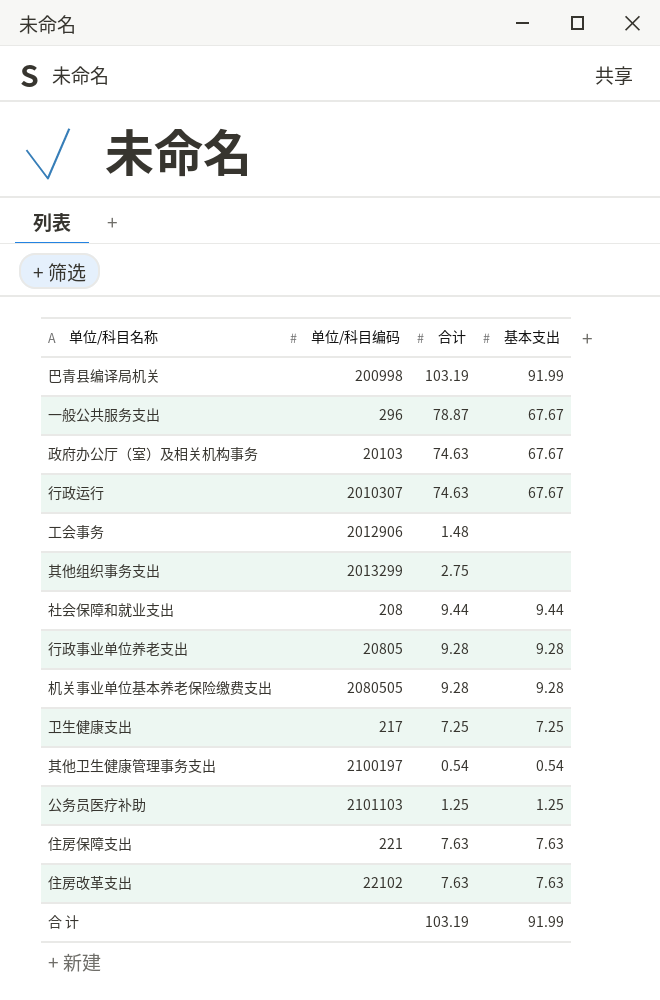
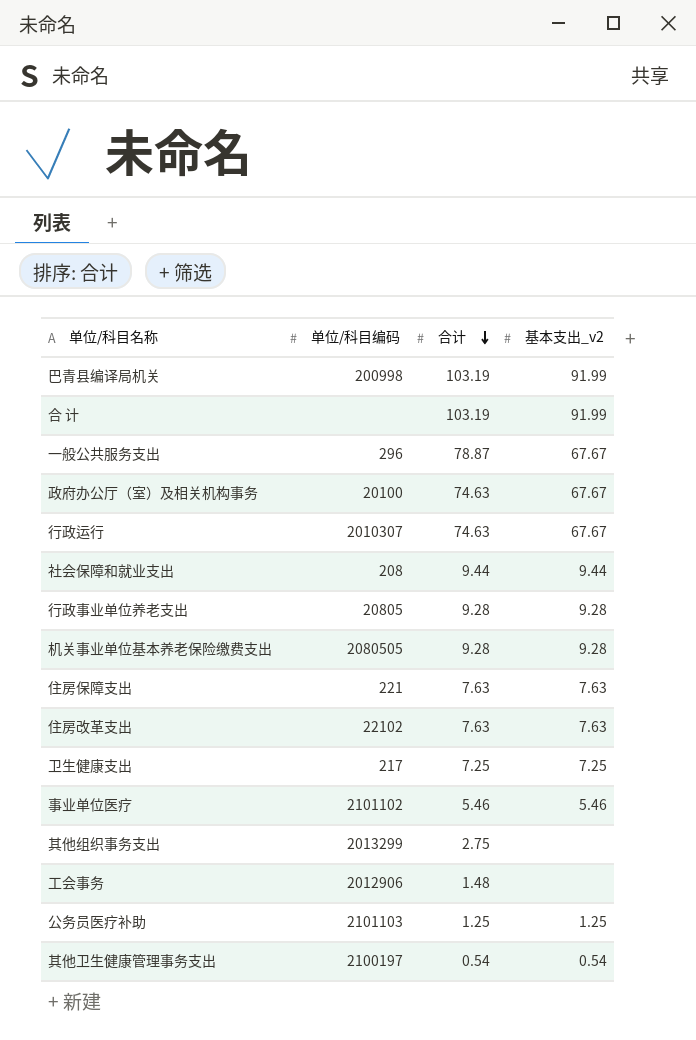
row order: none -> 合计 descending
column name: 基本支出 -> 基本支出_v2
政府办公厅（室）及相关机构事务 | 单位/科目编码: 20103 -> 20100
row 事业单位医疗: none -> 2101102 | 5.46 | 5.46

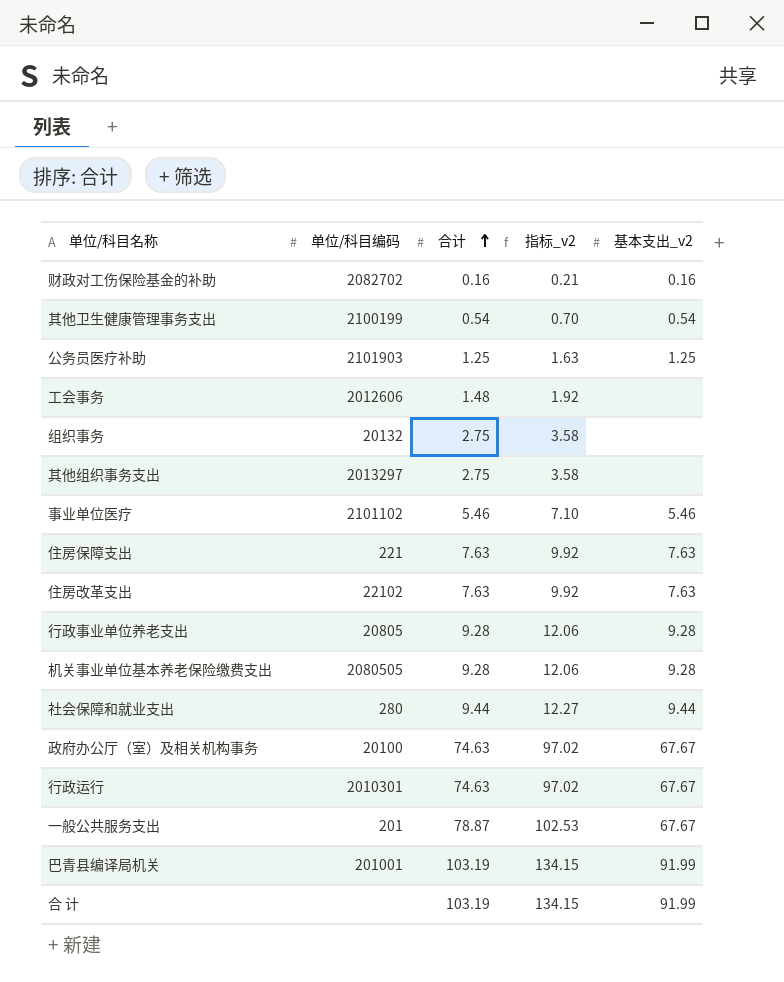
row order: 合计 descending -> 合计 ascending
column 指标_v2 | formula: none -> [合计] * 1.3
row 卫生健康支出: 217 | 7.25 | 7.25 -> none
row 财政对工伤保险基金的补助: none -> 2082702 | 0.16 | 0.21 | 0.16
其他卫生健康管理事务支出 | 单位/科目编码: 2100197 -> 2100199
公务员医疗补助 | 单位/科目编码: 2101103 -> 2101903
工会事务 | 单位/科目编码: 2012906 -> 2012606
row 组织事务: none -> 20132 | 2.75 | 3.58 | none
其他组织事务支出 | 单位/科目编码: 2013299 -> 2013297
社会保障和就业支出 | 单位/科目编码: 208 -> 280
行政运行 | 单位/科目编码: 2010307 -> 2010301
一般公共服务支出 | 单位/科目编码: 296 -> 201
巴青县编译局机关 | 单位/科目编码: 200998 -> 201001

